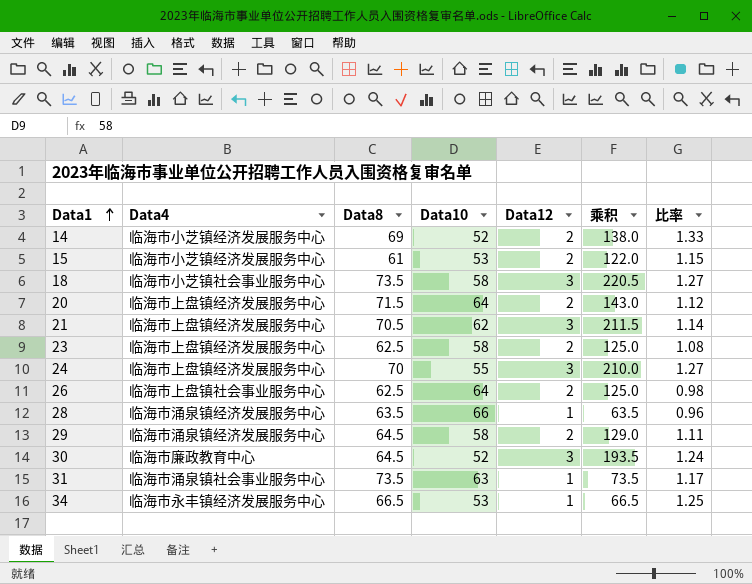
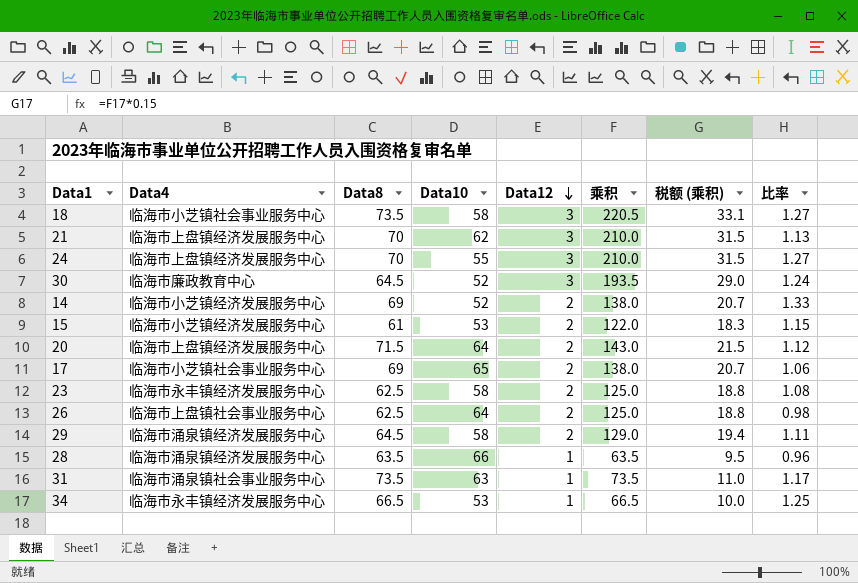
row order: Data1 ascending -> Data12 descending
column 税额 (乘积) | formula: none -> [乘积] * 0.15
21 | Data8: 70.5 -> 70
21 | 乘积: 211.5 -> 210.0
21 | 比率: 1.14 -> 1.13
row 17: none -> 临海市小芝镇社会事业服务中心 | 69 | 65 | 2 | 138.0 | 20.7 | 1.06
23 | Data4: 临海市上盘镇经济发展服务中心 -> 临海市永丰镇经济发展服务中心

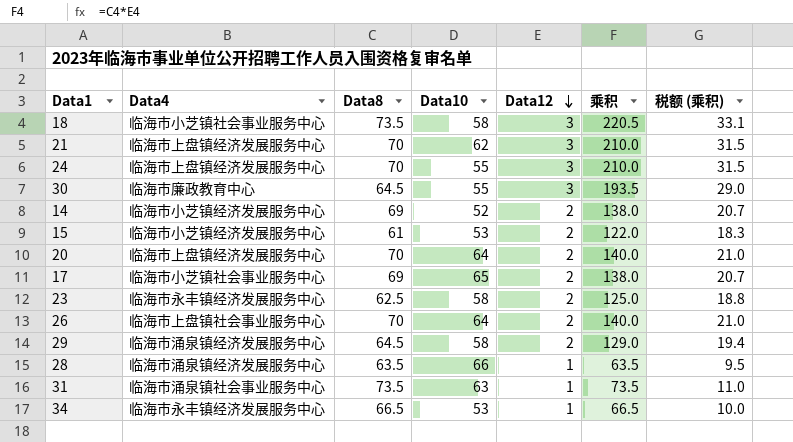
column 比率 | formula: [Data8] / [Data10] -> none
30 | Data10: 52 -> 55
20 | Data8: 71.5 -> 70
20 | 乘积: 143.0 -> 140.0
20 | 税额 (乘积): 21.5 -> 21.0
26 | Data8: 62.5 -> 70
26 | 乘积: 125.0 -> 140.0
26 | 税额 (乘积): 18.8 -> 21.0

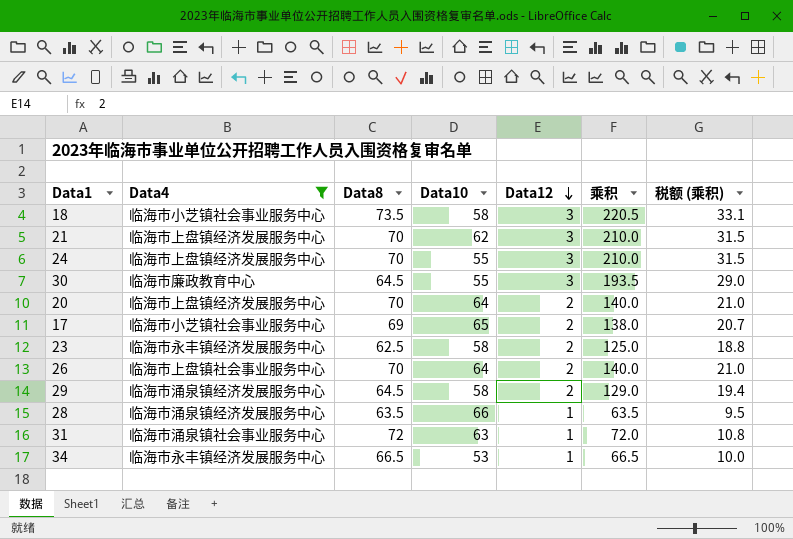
filter: none -> Data4 != 临海市小芝镇经济发展服务中心
31 | Data8: 73.5 -> 72
31 | 乘积: 73.5 -> 72.0
31 | 税额 (乘积): 11.0 -> 10.8

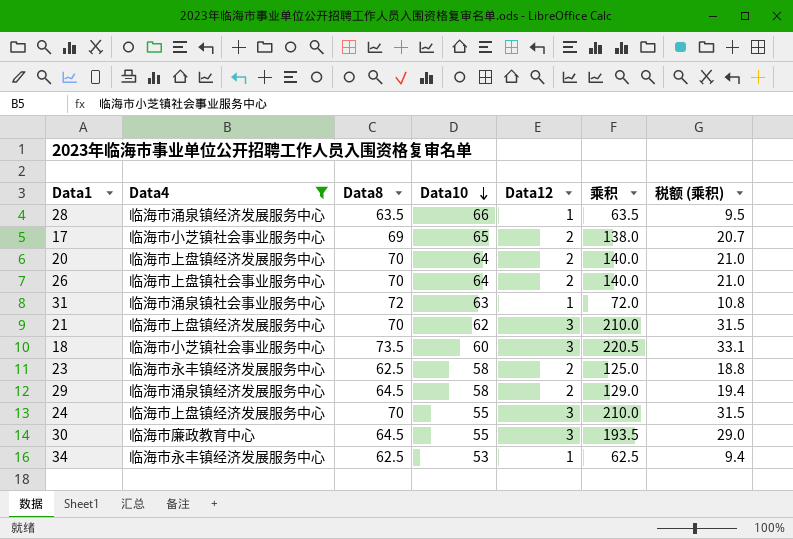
row order: Data12 descending -> Data10 descending
18 | Data10: 58 -> 60
34 | Data8: 66.5 -> 62.5
34 | 乘积: 66.5 -> 62.5
34 | 税额 (乘积): 10.0 -> 9.4

